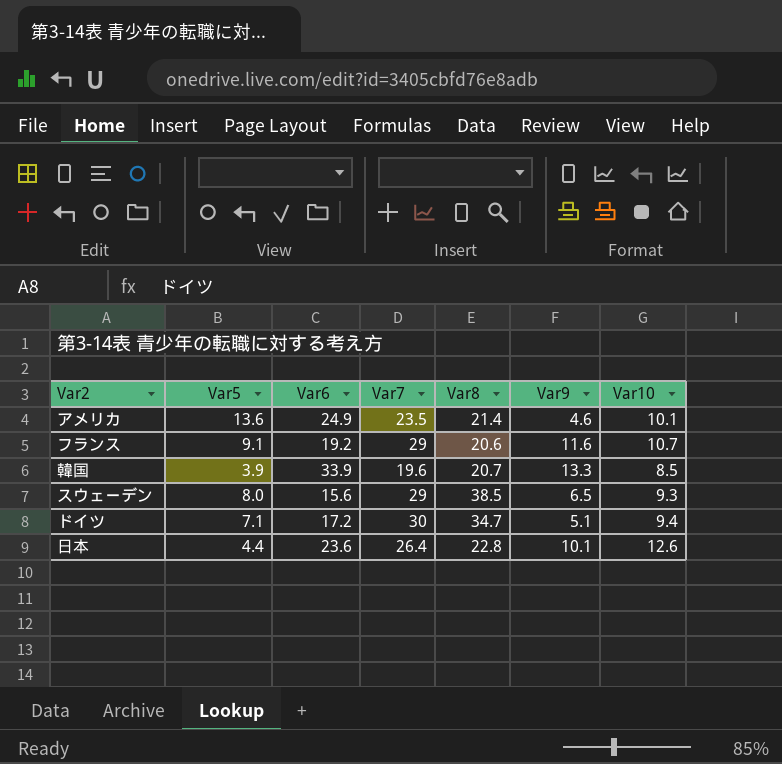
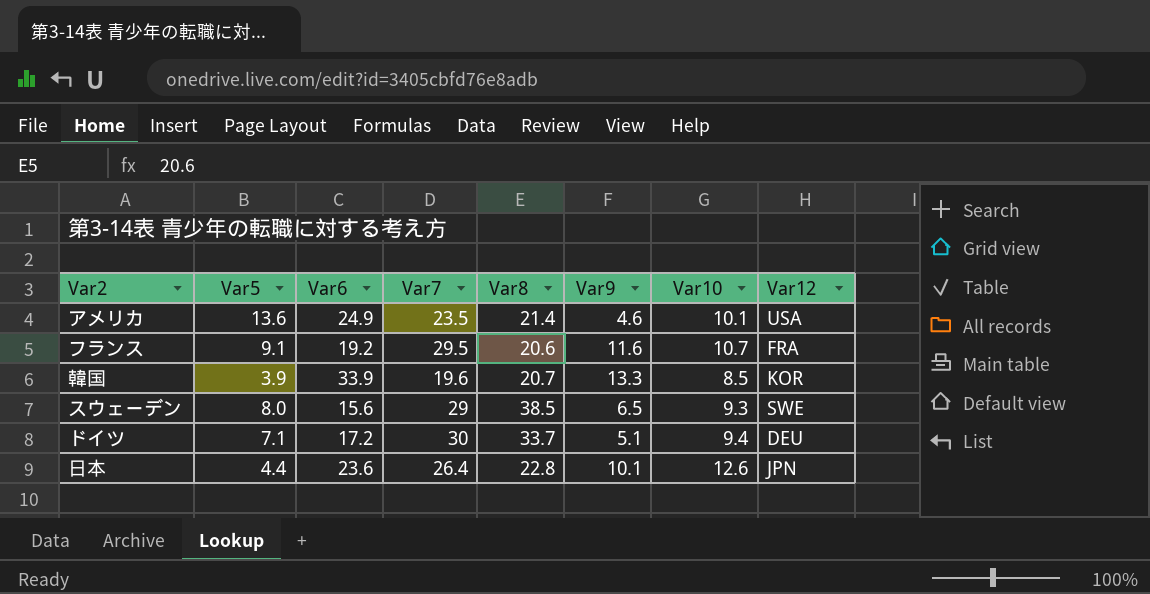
column Var12 | position: none -> 8
フランス | Var7: 29 -> 29.5
ドイツ | Var8: 34.7 -> 33.7

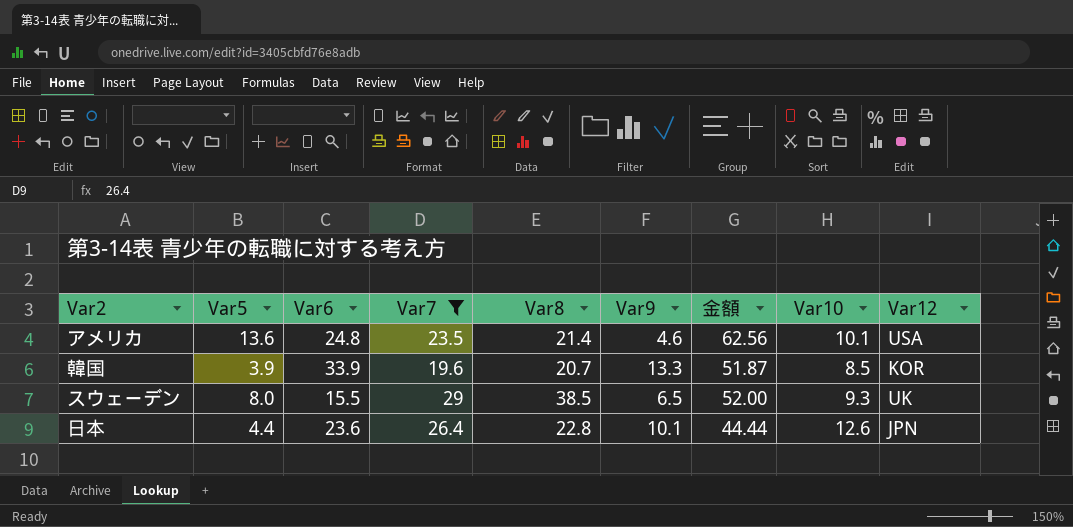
filter: none -> Var7 <= 29
column 金額 | formula: none -> [Var5] * [Var9]
アメリカ | Var6: 24.9 -> 24.8
スウェーデン | Var6: 15.6 -> 15.5
スウェーデン | Var12: SWE -> UK

